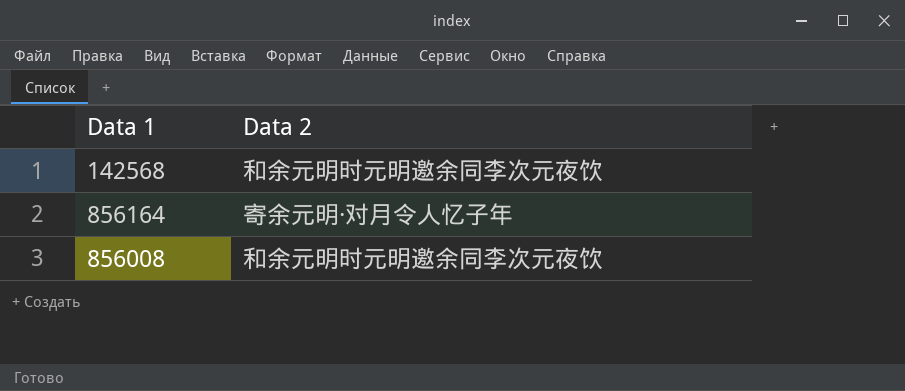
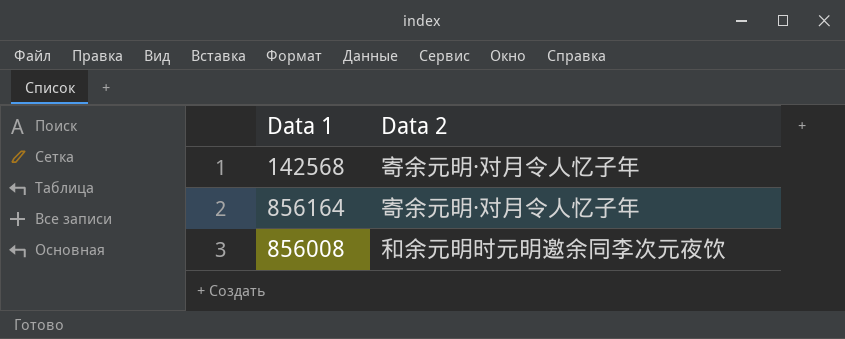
142568 | Data 2: 和余元明时元明邀余同李次元夜饮 -> 寄余元明·对月令人忆子年

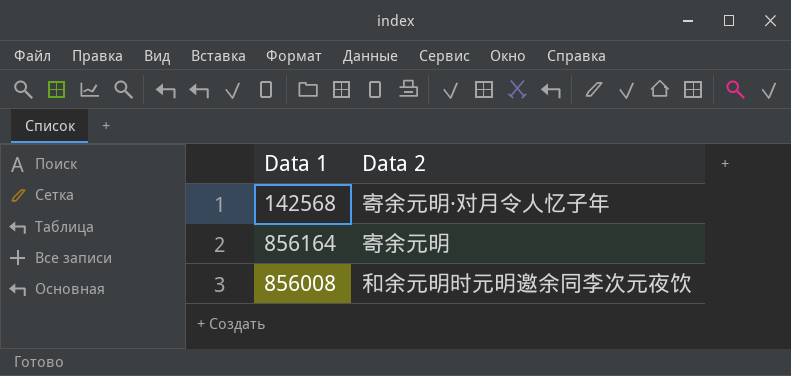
856164 | Data 2: 寄余元明·对月令人忆子年 -> 寄余元明

